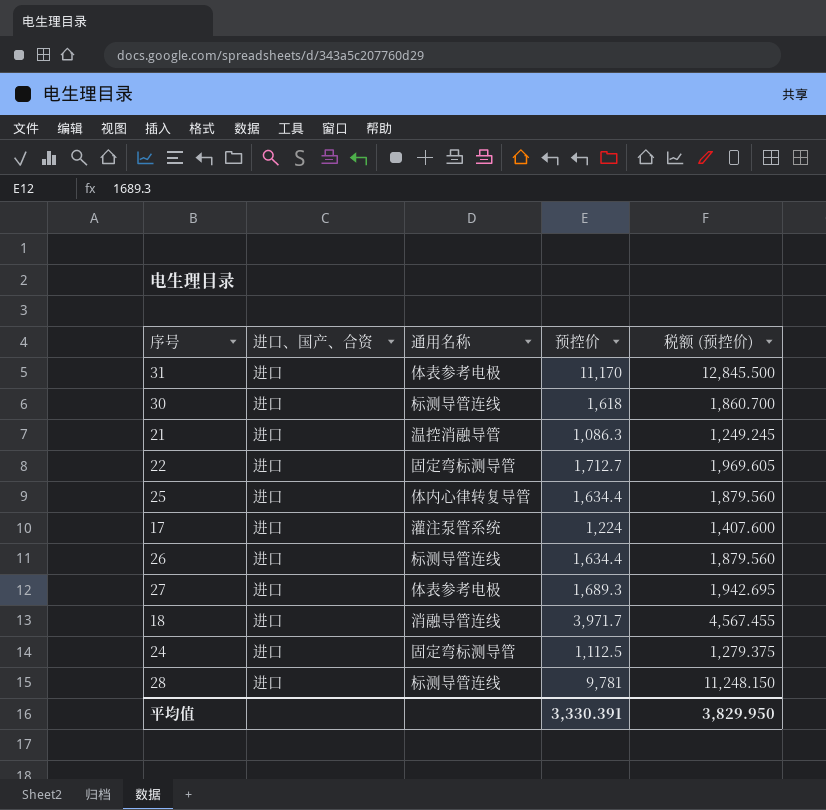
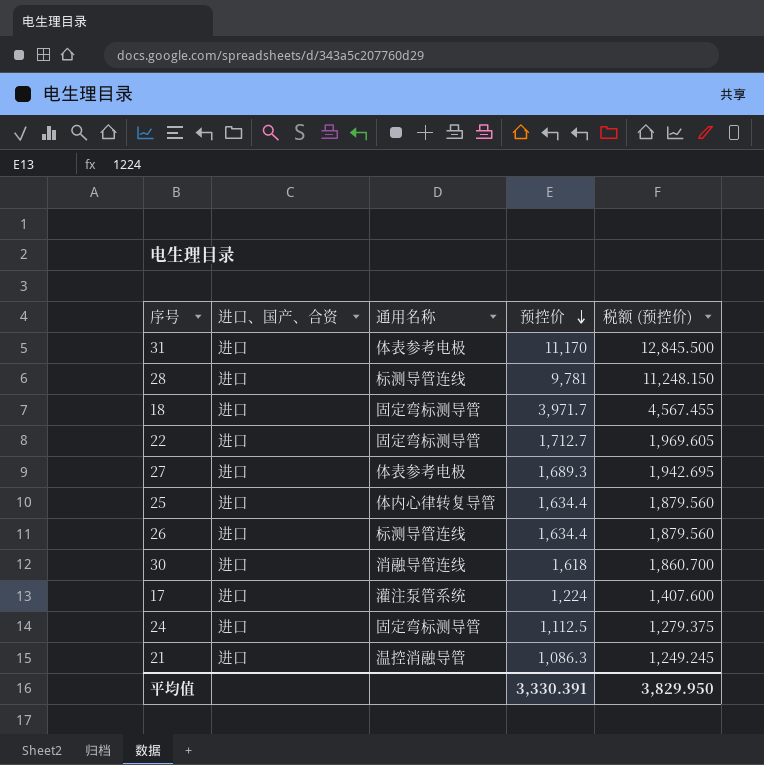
row order: none -> 预控价 descending
18 | 通用名称: 消融导管连线 -> 固定弯标测导管
30 | 通用名称: 标测导管连线 -> 消融导管连线

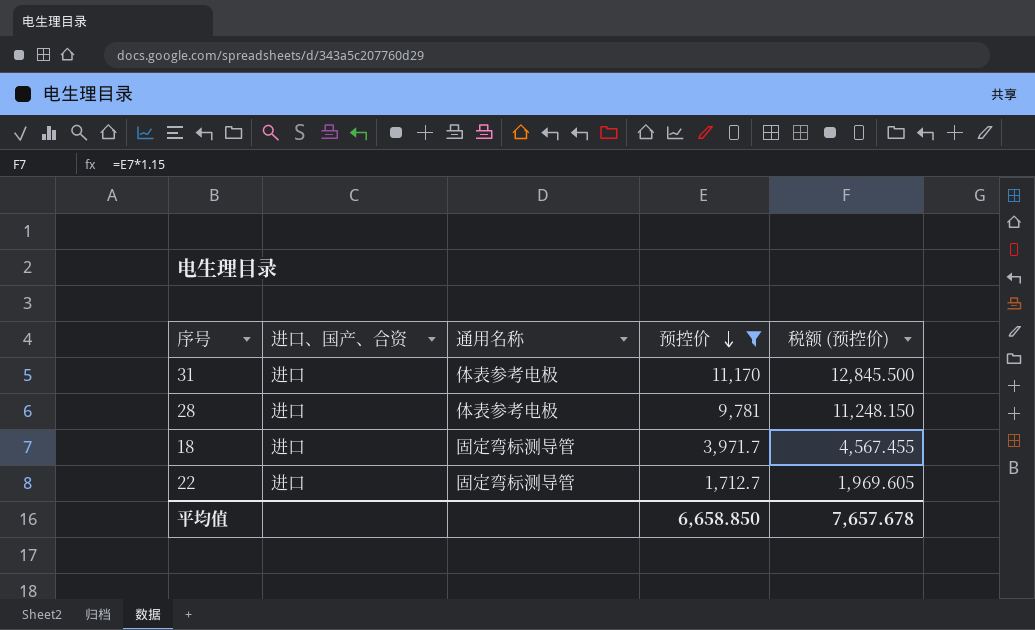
filter: none -> 预控价 >= 1,712.7
28 | 通用名称: 标测导管连线 -> 体表参考电极
平均值 | 预控价: 3,330.391 -> 6,658.850
平均值 | 税额 (预控价): 3,829.950 -> 7,657.678

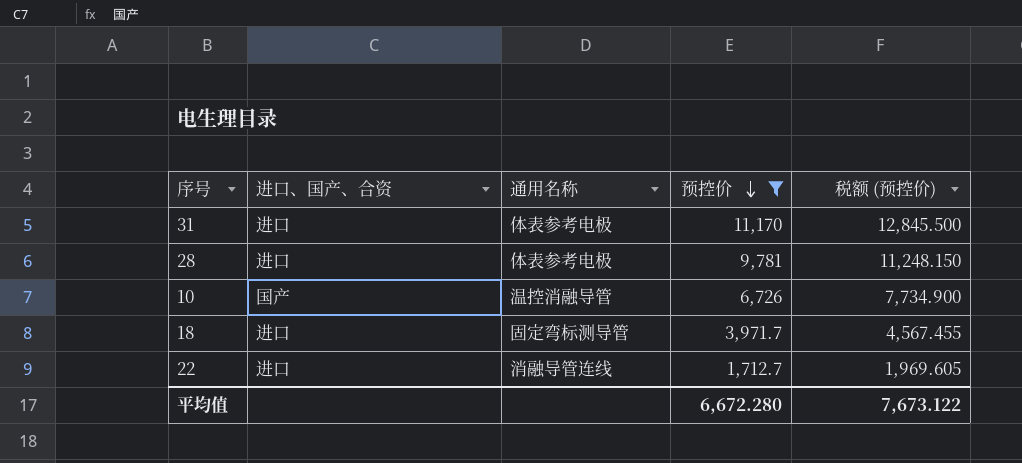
row 10: none -> 国产 | 温控消融导管 | 6,726 | 7,734.900
22 | 通用名称: 固定弯标测导管 -> 消融导管连线
平均值 | 预控价: 6,658.850 -> 6,672.280
平均值 | 税额 (预控价): 7,657.678 -> 7,673.122

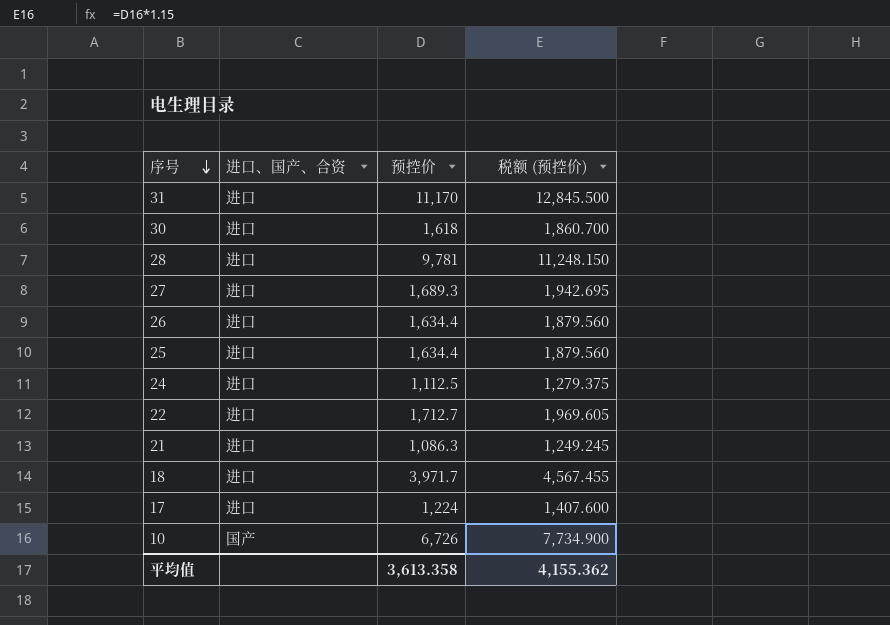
filter: 预控价 >= 1,712.7 -> none
row order: 预控价 descending -> 序号 descending
column 通用名称 | position: 3 -> none
平均值 | 预控价: 6,672.280 -> 3,613.358
平均值 | 税额 (预控价): 7,673.122 -> 4,155.362

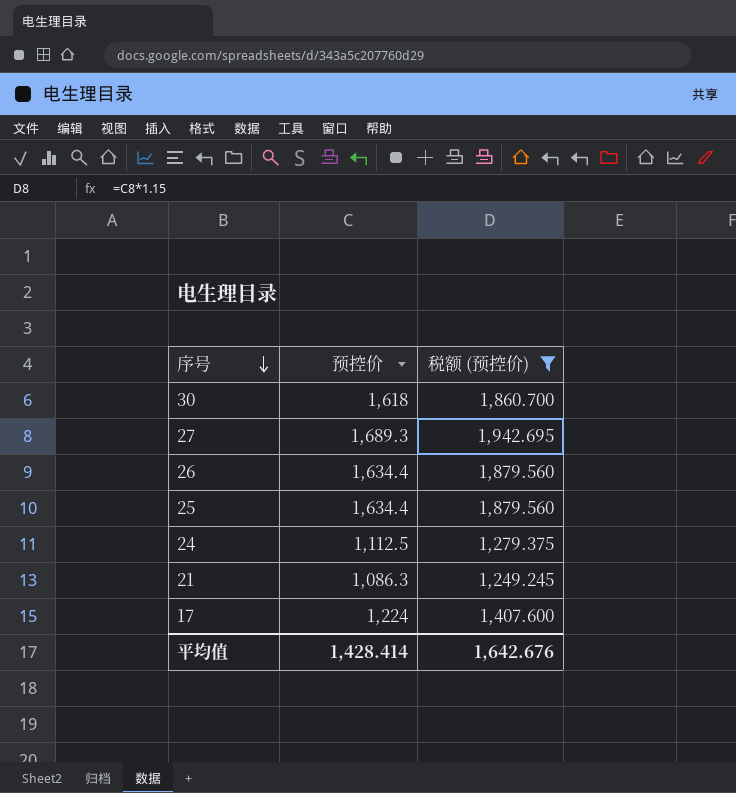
filter: none -> 税额 (预控价) <= 1,942.695
column 进口、国产、合资 | position: 2 -> none
平均值 | 预控价: 3,613.358 -> 1,428.414
平均值 | 税额 (预控价): 4,155.362 -> 1,642.676

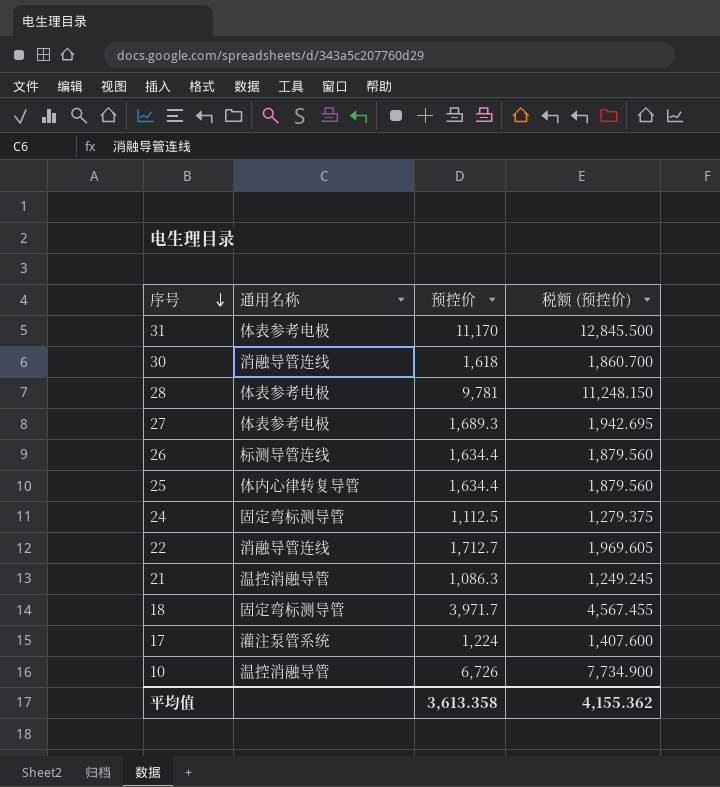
filter: 税额 (预控价) <= 1,942.695 -> none
column 通用名称 | position: none -> 2
平均值 | 预控价: 1,428.414 -> 3,613.358
平均值 | 税额 (预控价): 1,642.676 -> 4,155.362

